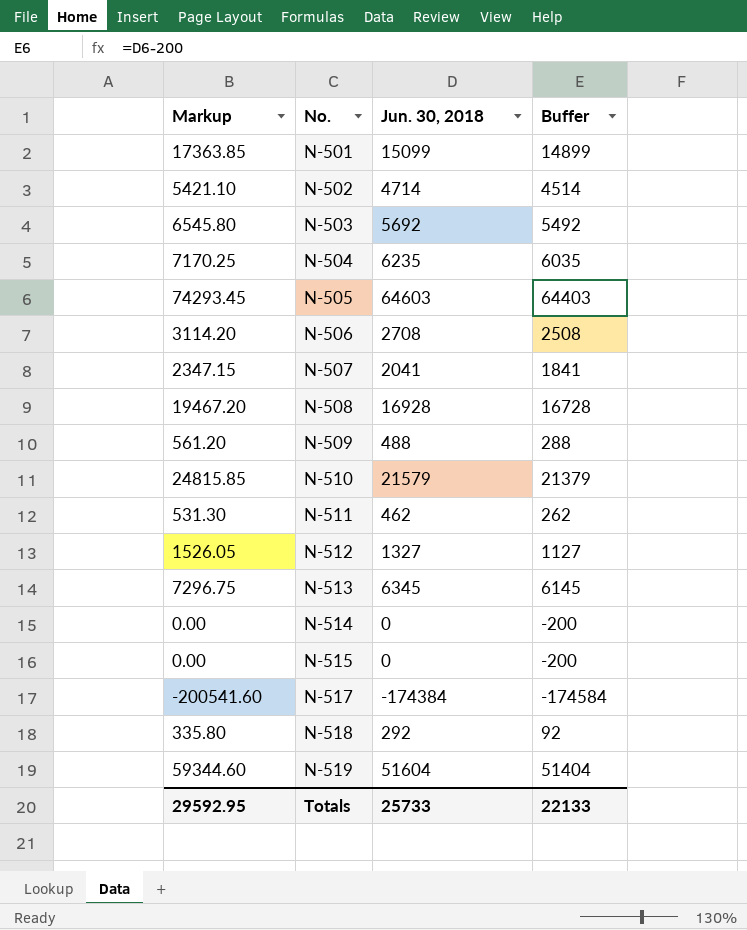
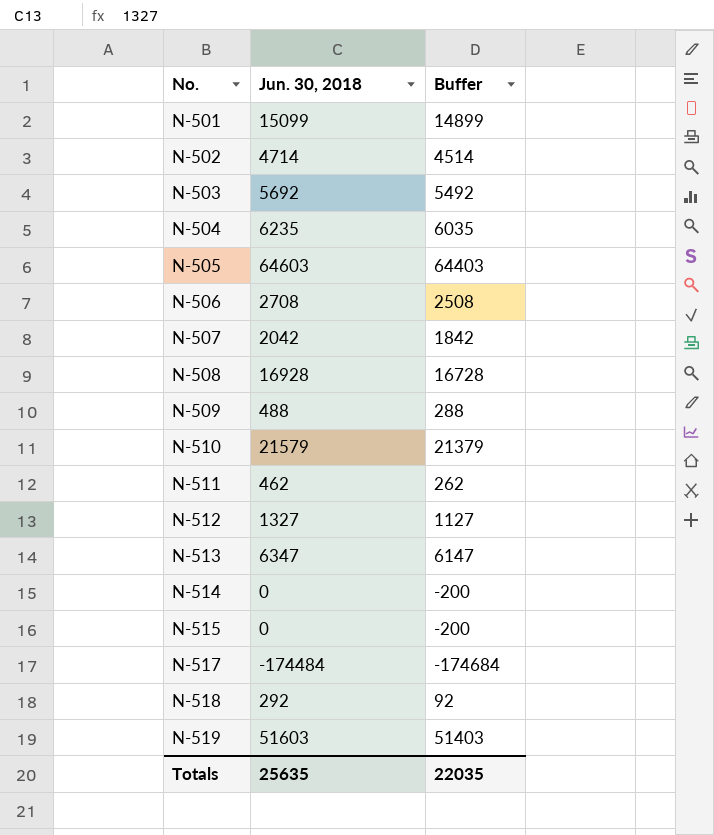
column Markup | formula: [Jun. 30, 2018] * 1.15 -> none
N-507 | Jun. 30, 2018: 2041 -> 2042
N-507 | Buffer: 1841 -> 1842
N-513 | Jun. 30, 2018: 6345 -> 6347
N-513 | Buffer: 6145 -> 6147
N-517 | Jun. 30, 2018: -174384 -> -174484
N-517 | Buffer: -174584 -> -174684
N-519 | Jun. 30, 2018: 51604 -> 51603
N-519 | Buffer: 51404 -> 51403
Totals | Jun. 30, 2018: 25733 -> 25635
Totals | Buffer: 22133 -> 22035

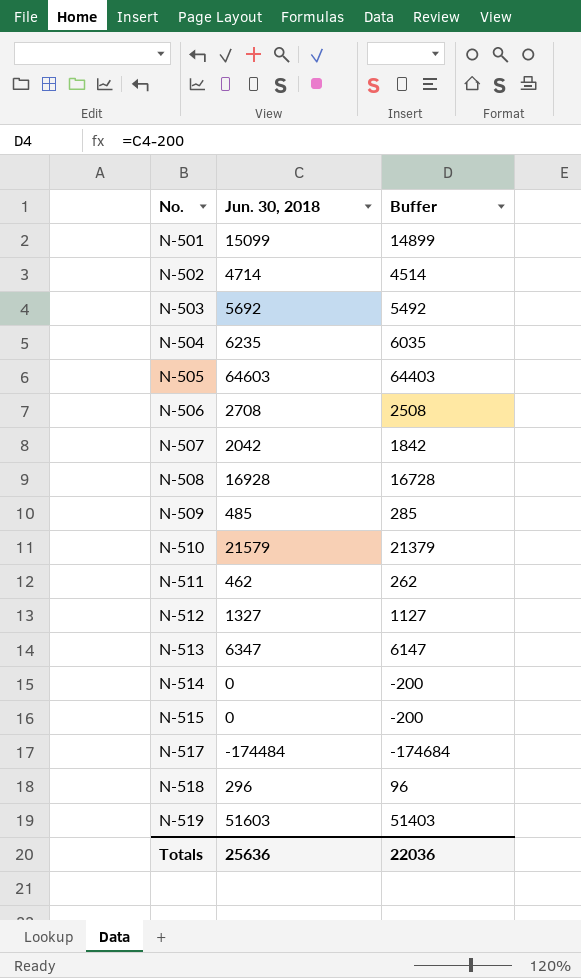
N-509 | Jun. 30, 2018: 488 -> 485
N-509 | Buffer: 288 -> 285
N-518 | Jun. 30, 2018: 292 -> 296
N-518 | Buffer: 92 -> 96
Totals | Jun. 30, 2018: 25635 -> 25636
Totals | Buffer: 22035 -> 22036

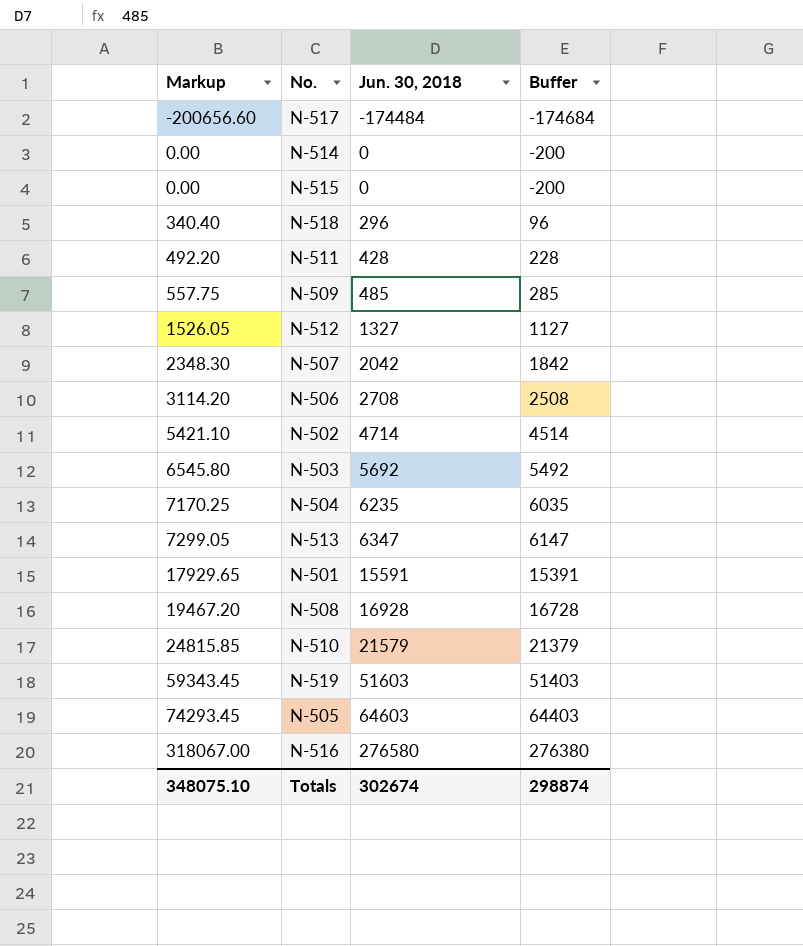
row order: No. ascending -> Markup ascending
column Markup | formula: none -> [Jun. 30, 2018] * 1.15
N-511 | Jun. 30, 2018: 462 -> 428
N-511 | Buffer: 262 -> 228
N-501 | Jun. 30, 2018: 15099 -> 15591
N-501 | Buffer: 14899 -> 15391
row N-516: none -> 318067.00 | 276580 | 276380
Totals | Jun. 30, 2018: 25636 -> 302674
Totals | Buffer: 22036 -> 298874

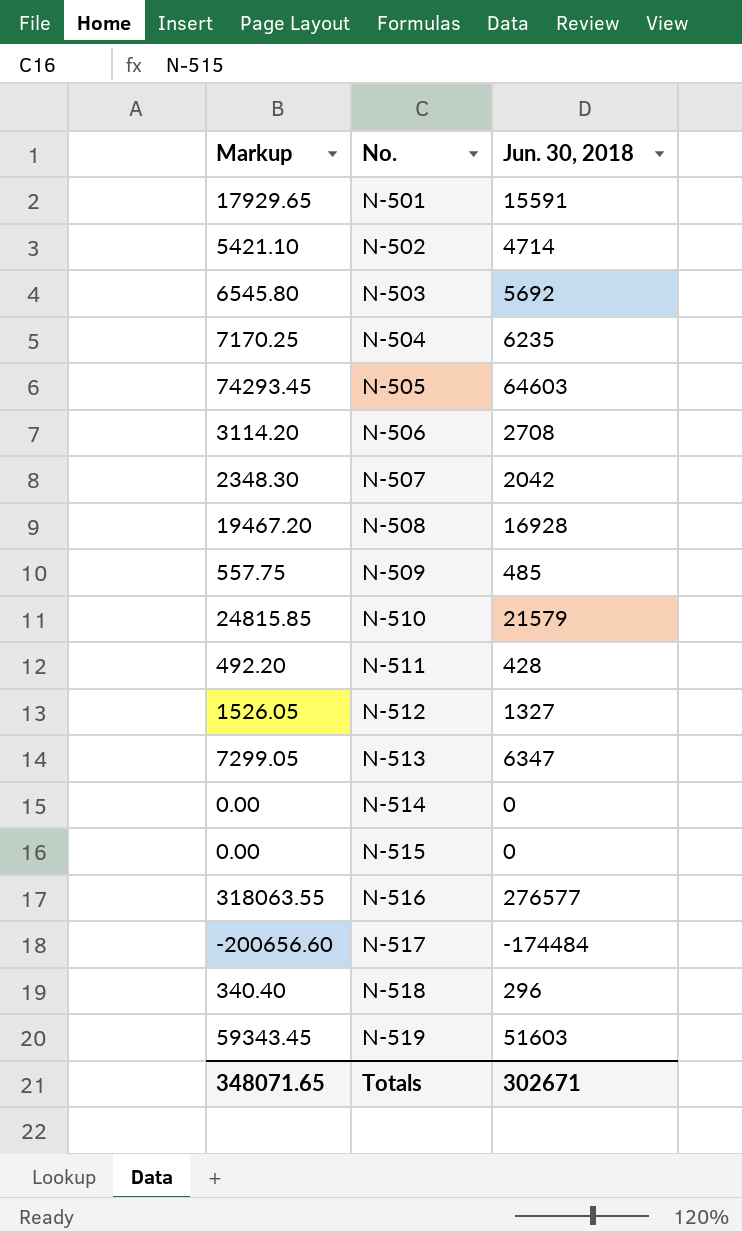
row order: Markup ascending -> No. ascending
column Buffer | formula: [Jun. 30, 2018] - 200 -> none
N-516 | Markup: 318067.00 -> 318063.55
N-516 | Jun. 30, 2018: 276580 -> 276577
Totals | Markup: 348075.10 -> 348071.65
Totals | Jun. 30, 2018: 302674 -> 302671

